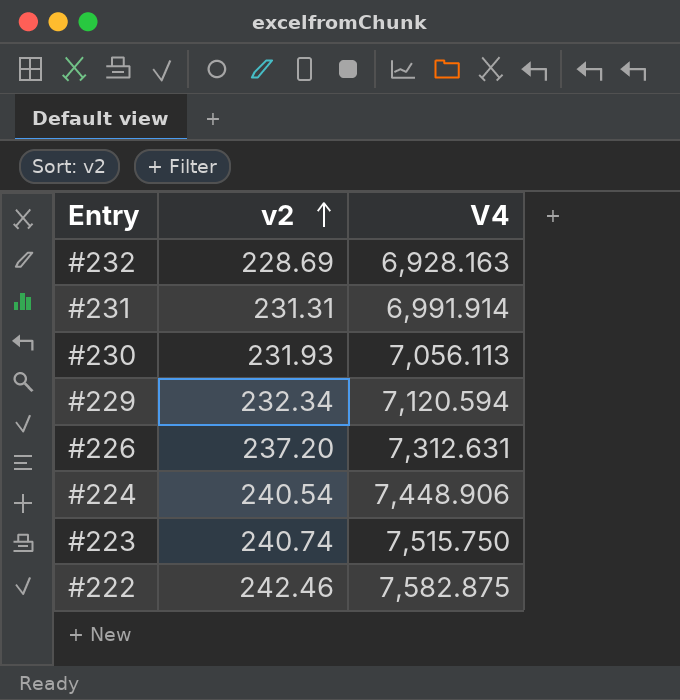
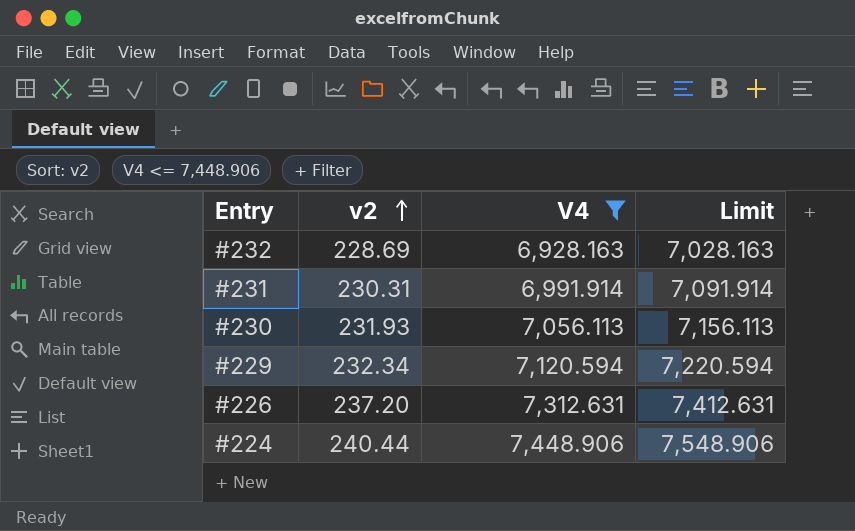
filter: none -> V4 <= 7,448.906
column Limit | formula: none -> [V4] + 100
#231 | v2: 231.31 -> 230.31
#224 | v2: 240.54 -> 240.44

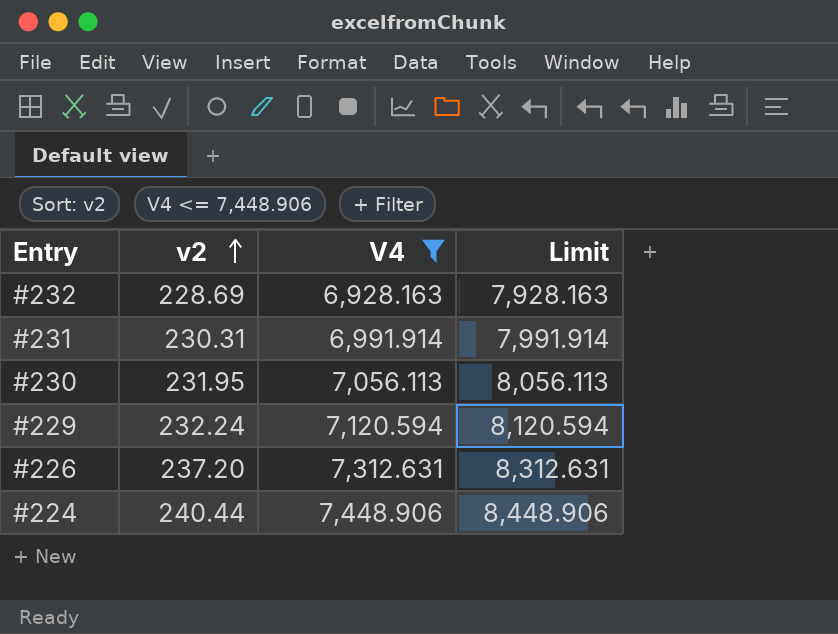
column Limit | formula: [V4] + 100 -> [V4] + 1000
#230 | v2: 231.93 -> 231.95
#229 | v2: 232.34 -> 232.24

